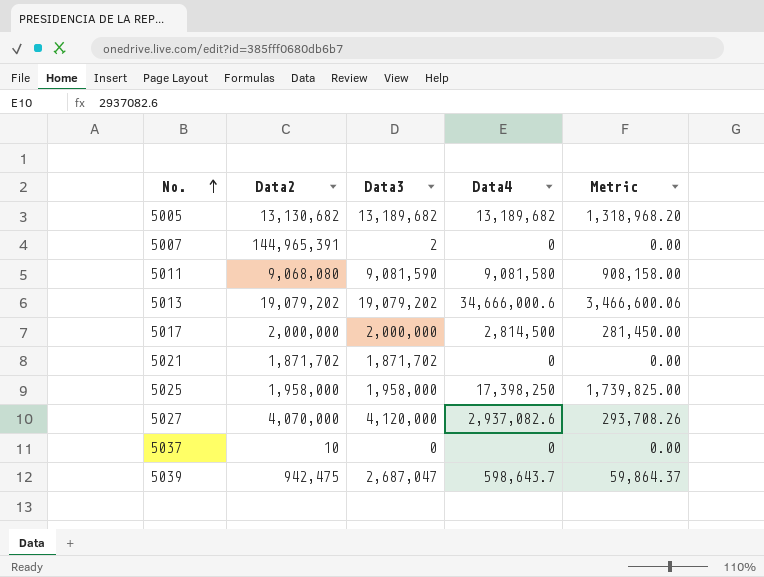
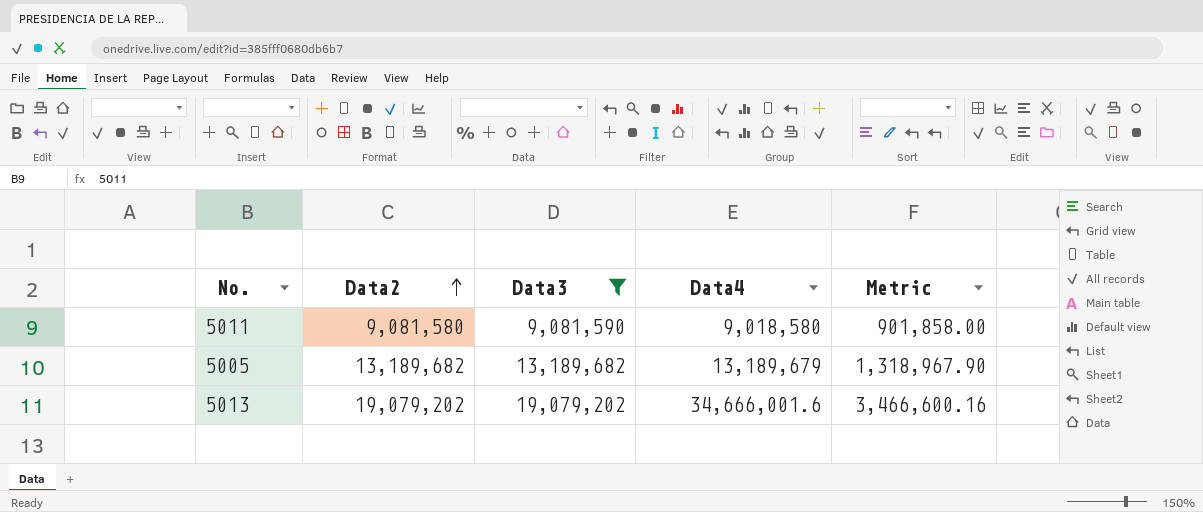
filter: none -> Data3 >= 9,081,590
row order: No. ascending -> Data2 ascending
5011 | Data2: 9,068,080 -> 9,081,580
5011 | Data4: 9,081,580 -> 9,018,580
5011 | Metric: 908,158.00 -> 901,858.00
5005 | Data2: 13,130,682 -> 13,189,682
5005 | Data4: 13,189,682 -> 13,189,679
5005 | Metric: 1,318,968.20 -> 1,318,967.90
5013 | Data4: 34,666,000.6 -> 34,666,001.6
5013 | Metric: 3,466,600.06 -> 3,466,600.16

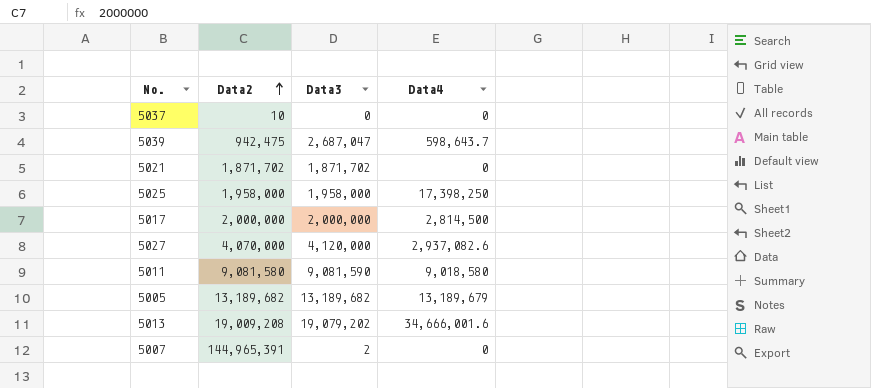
filter: Data3 >= 9,081,590 -> none
column Metric | formula: [Data4] * 0.1 -> none
5013 | Data2: 19,079,202 -> 19,009,208

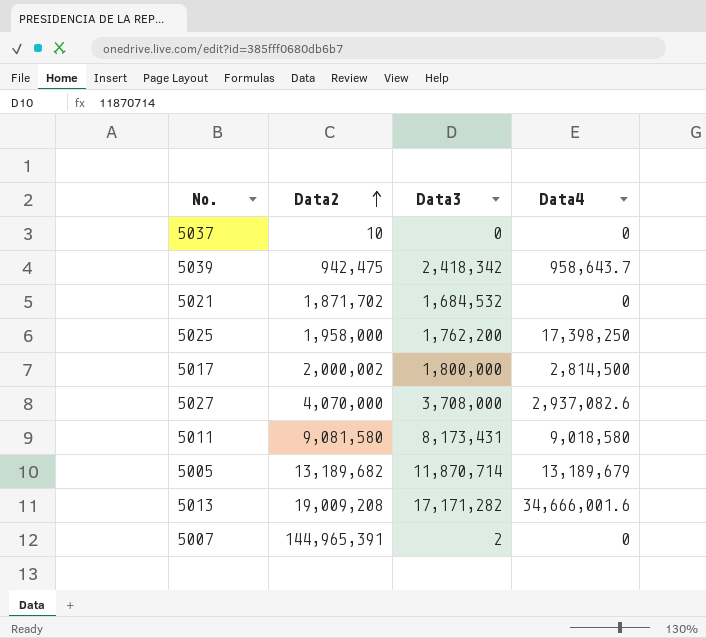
5039 | Data3: 2,687,047 -> 2,418,342
5039 | Data4: 598,643.7 -> 958,643.7
5021 | Data3: 1,871,702 -> 1,684,532
5025 | Data3: 1,958,000 -> 1,762,200
5017 | Data2: 2,000,000 -> 2,000,002
5017 | Data3: 2,000,000 -> 1,800,000
5027 | Data3: 4,120,000 -> 3,708,000
5011 | Data3: 9,081,590 -> 8,173,431
5005 | Data3: 13,189,682 -> 11,870,714
5013 | Data3: 19,079,202 -> 17,171,282

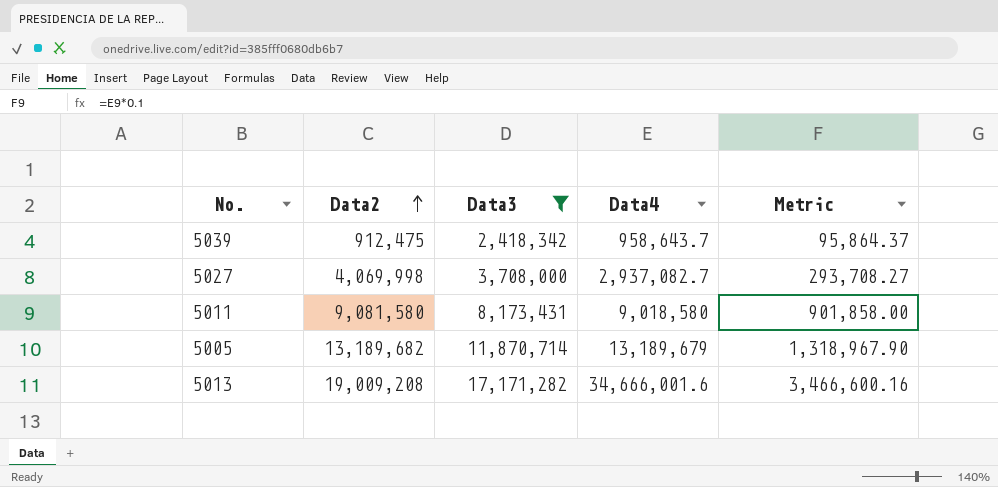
filter: none -> Data3 >= 2,418,342
column Metric | formula: none -> [Data4] * 0.1
5039 | Data2: 942,475 -> 912,475
5027 | Data2: 4,070,000 -> 4,069,998
5027 | Data4: 2,937,082.6 -> 2,937,082.7

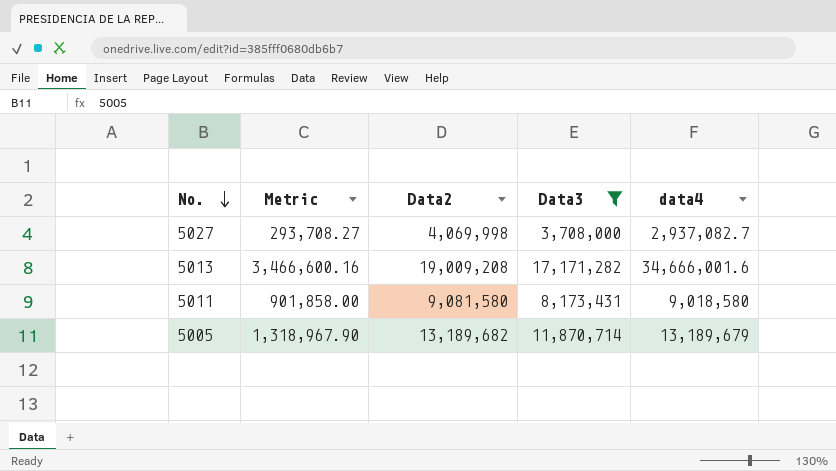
row order: Data2 ascending -> No. descending
column Metric | position: 5 -> 2
column name: Data4 -> data4
row 5039: 912,475 | 2,418,342 | 958,643.7 | 95,864.37 -> none

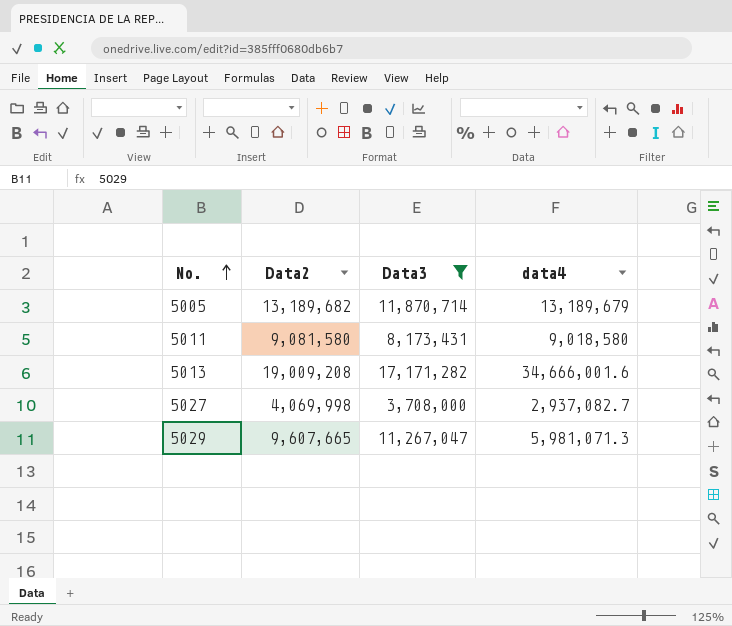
row order: No. descending -> No. ascending
column Metric | formula: [data4] * 0.1 -> none
row 5029: none -> 9,607,665 | 11,267,047 | 5,981,071.3

